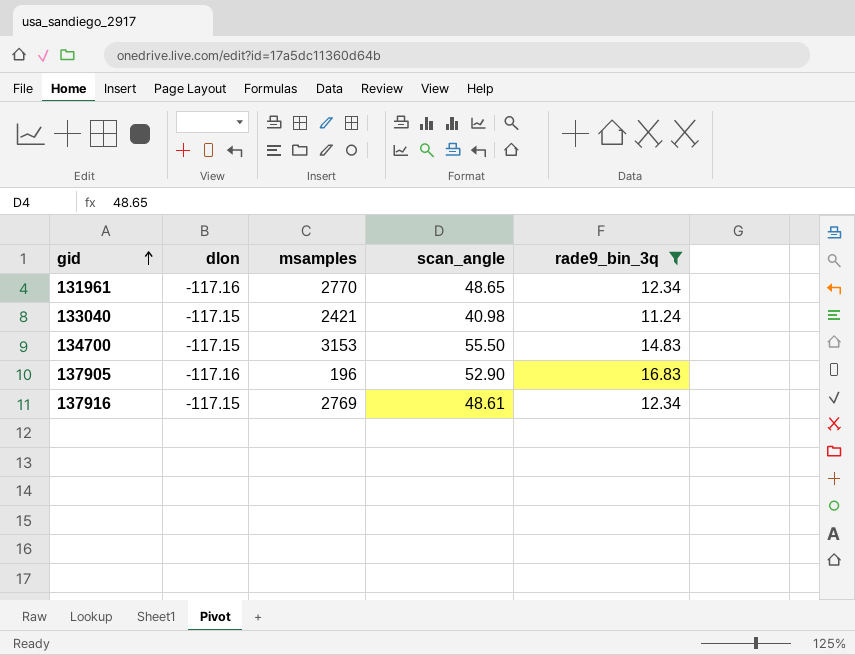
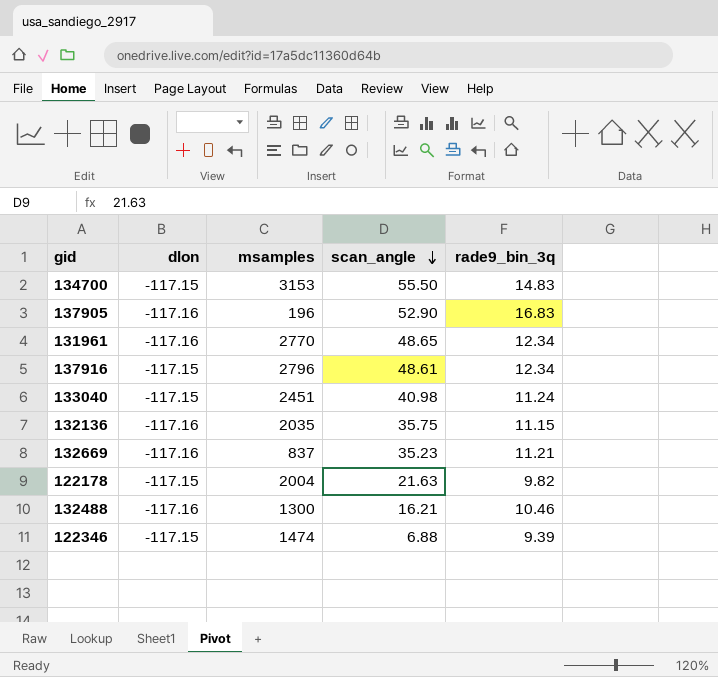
filter: rade9_bin_3q >= 11.24 -> none
row order: gid ascending -> scan_angle descending
137916 | msamples: 2769 -> 2796
133040 | msamples: 2421 -> 2451

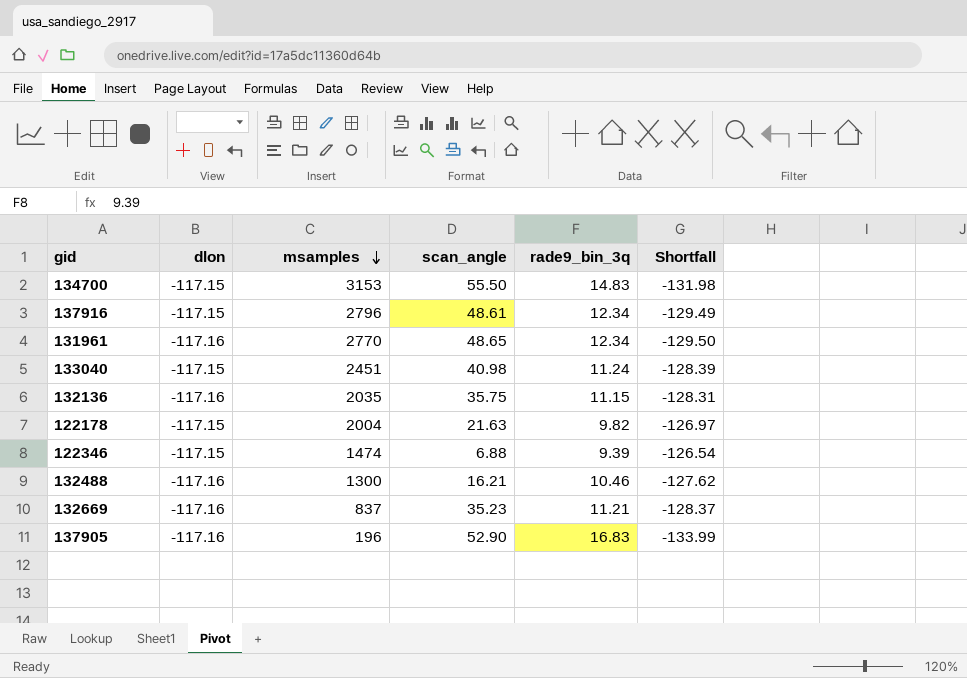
row order: scan_angle descending -> msamples descending
column Shortfall | formula: none -> [dlon] - [rade9_bin_3q]

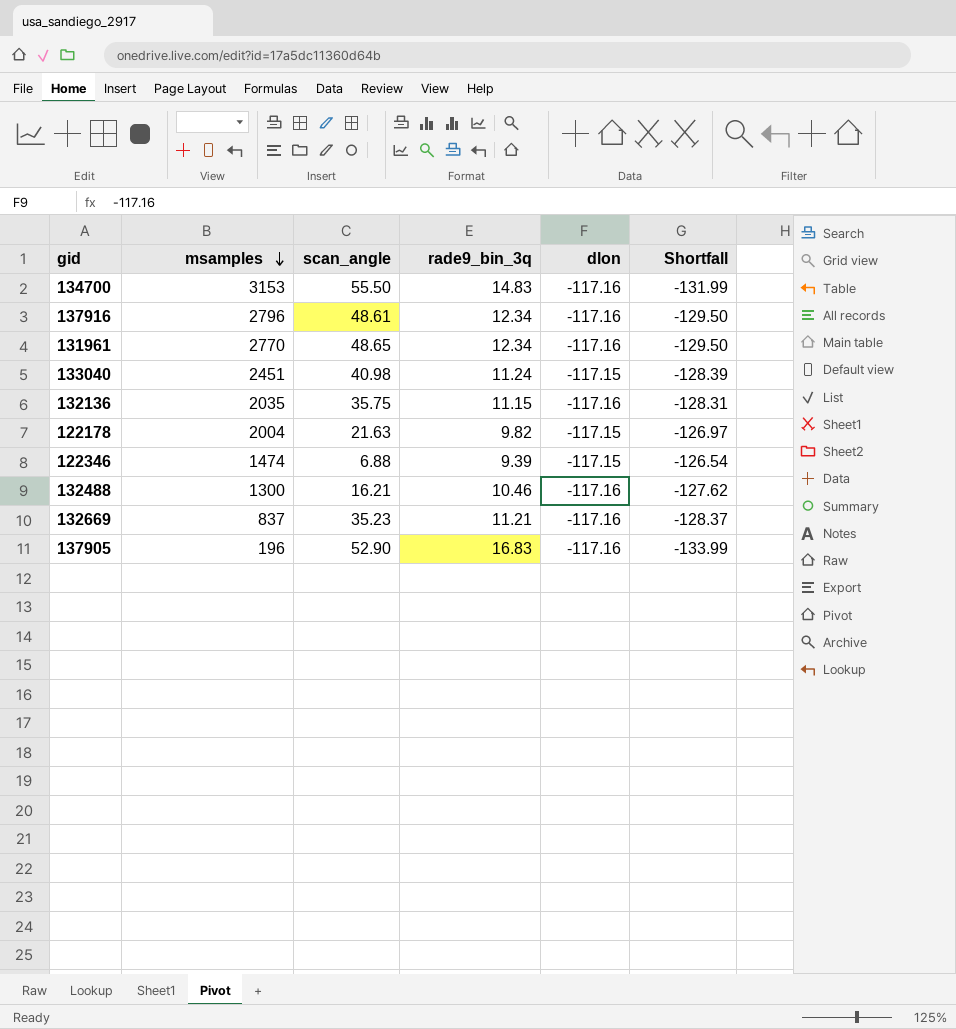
column dlon | position: 2 -> 5
134700 | dlon: -117.15 -> -117.16
134700 | Shortfall: -131.98 -> -131.99
137916 | dlon: -117.15 -> -117.16
137916 | Shortfall: -129.49 -> -129.50

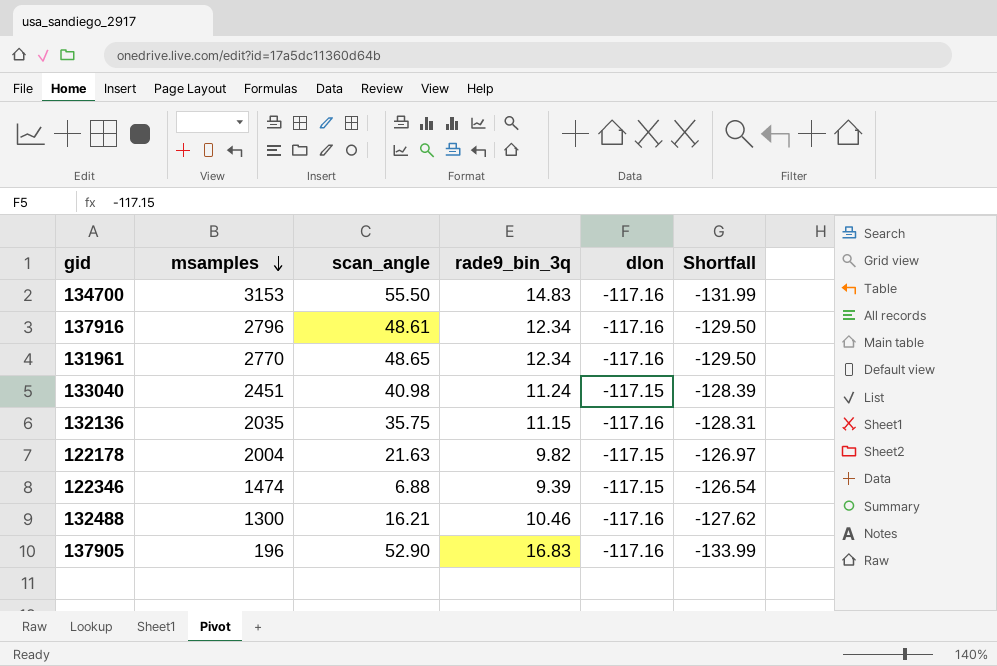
row 132669: 837 | 35.23 | 11.21 | -117.16 | -128.37 -> none

